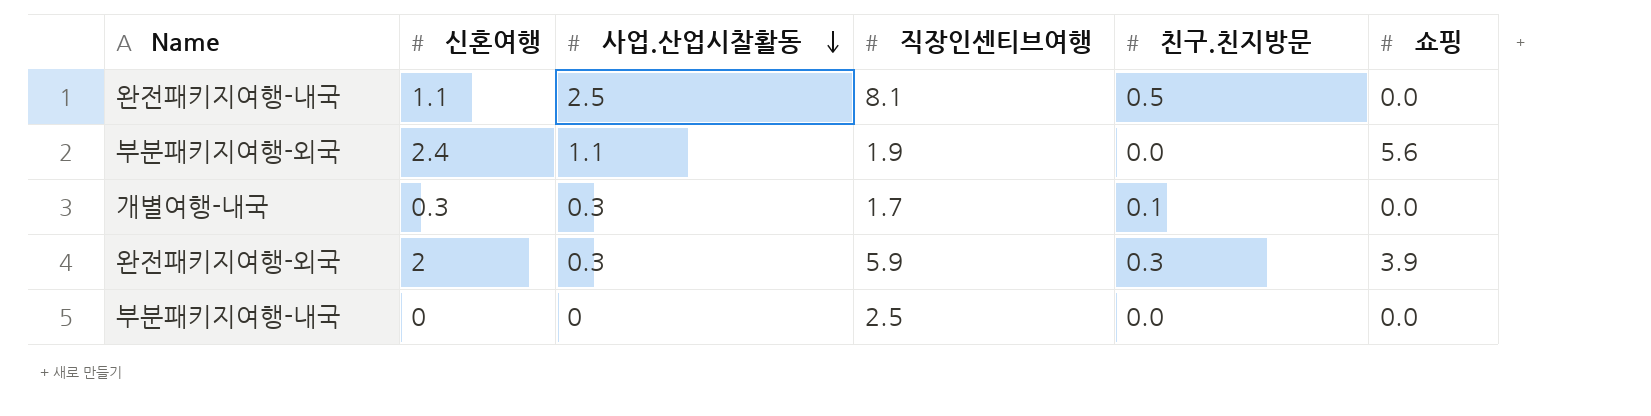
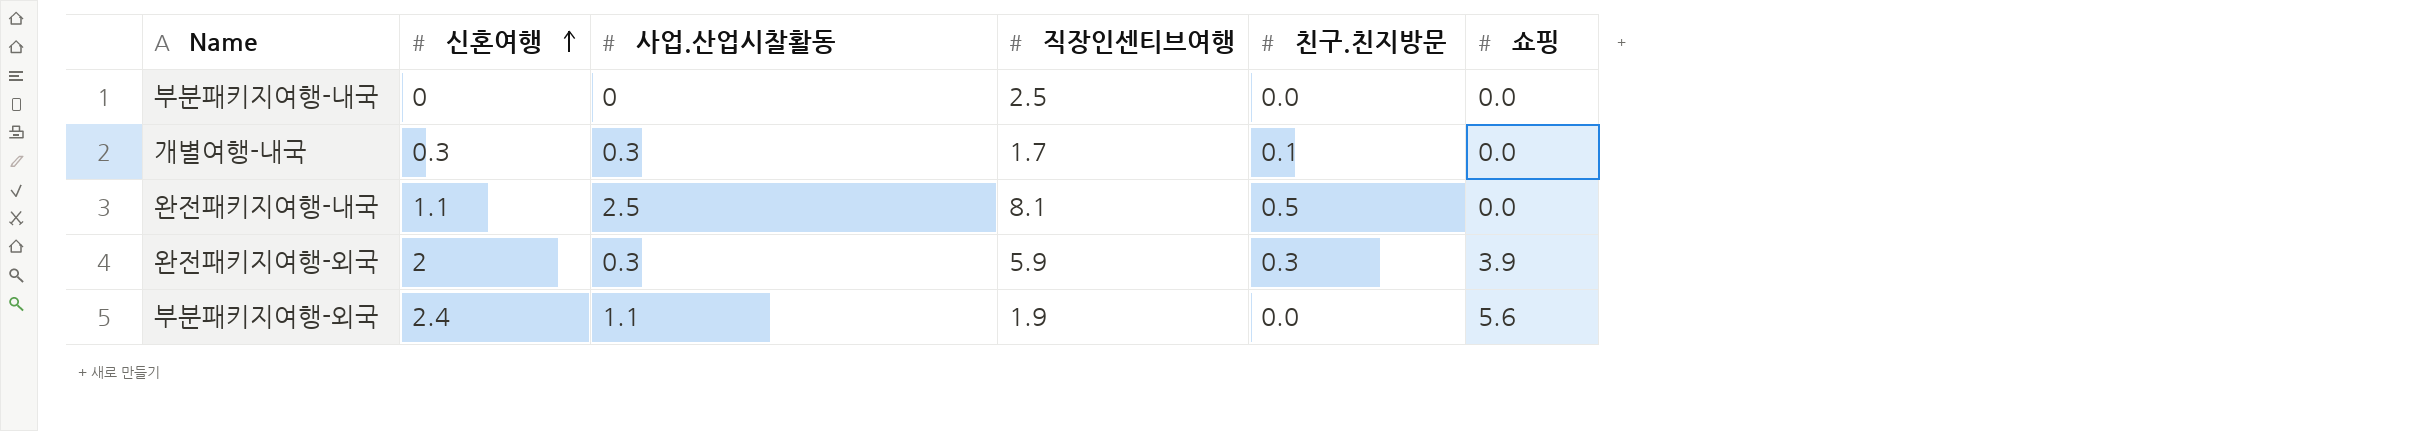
row order: 사업.산업시찰활동 descending -> 신혼여행 ascending

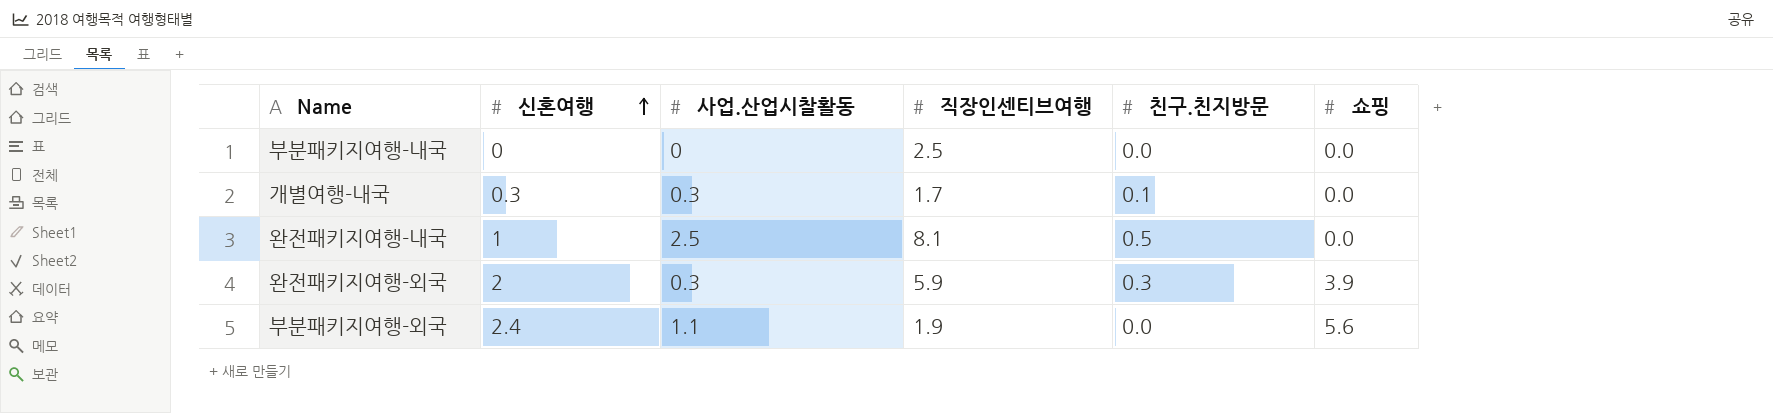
완전패키지여행-내국 | 신혼여행: 1.1 -> 1

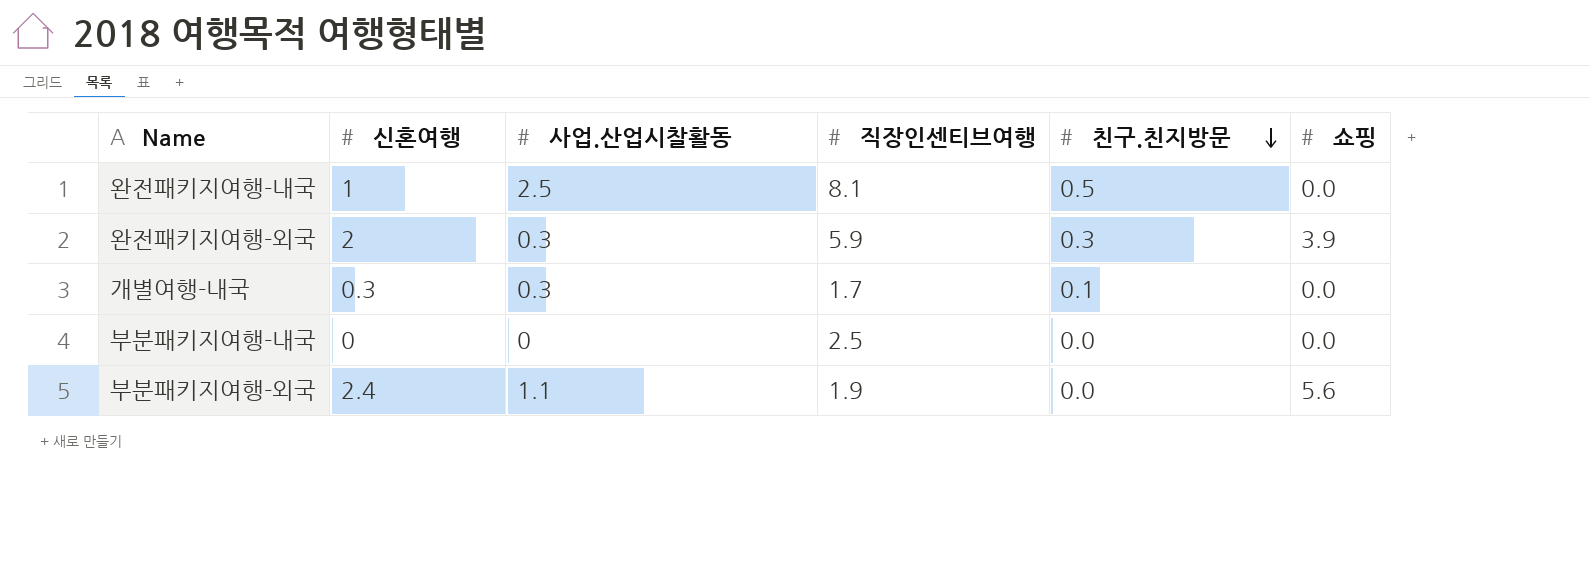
row order: 신혼여행 ascending -> 친구.친지방문 descending

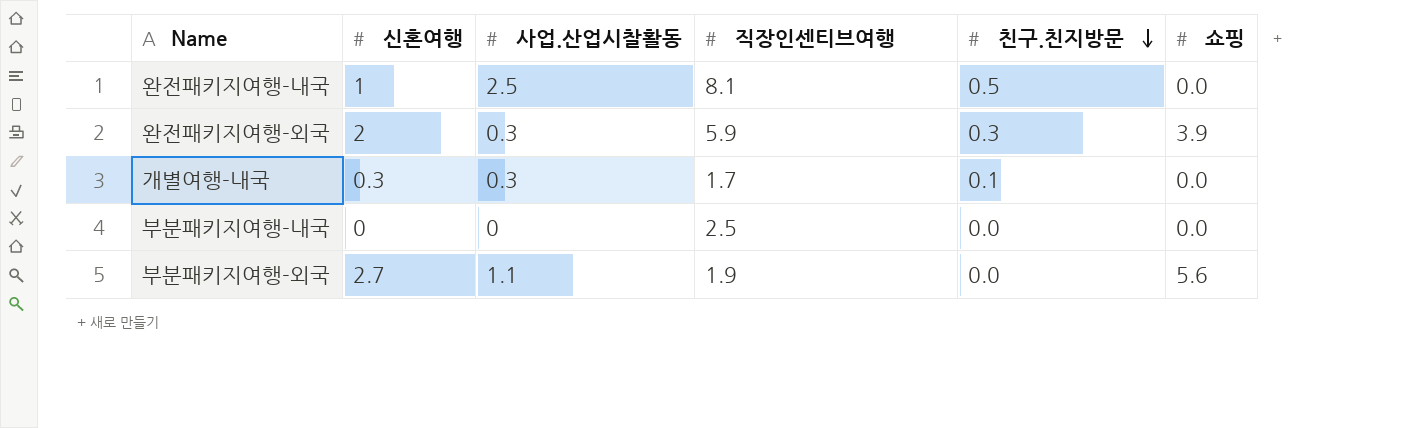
부분패키지여행-외국 | 신혼여행: 2.4 -> 2.7

